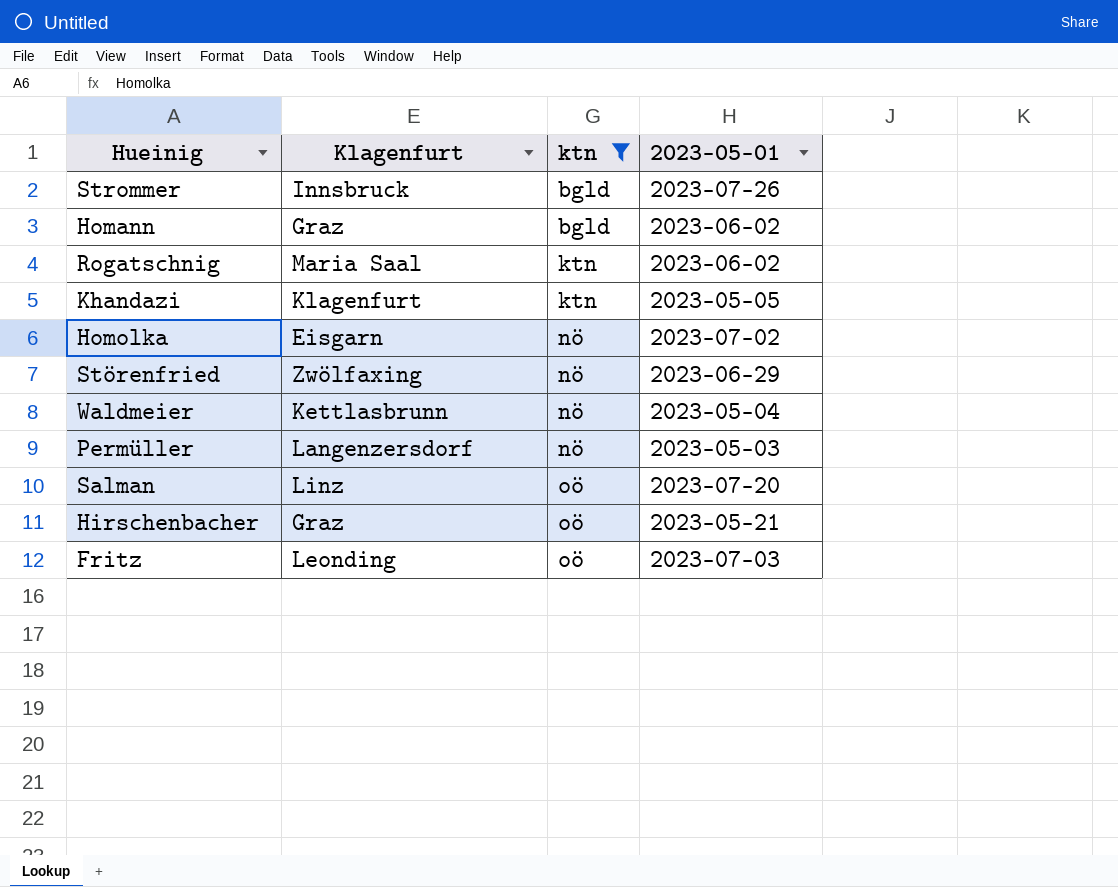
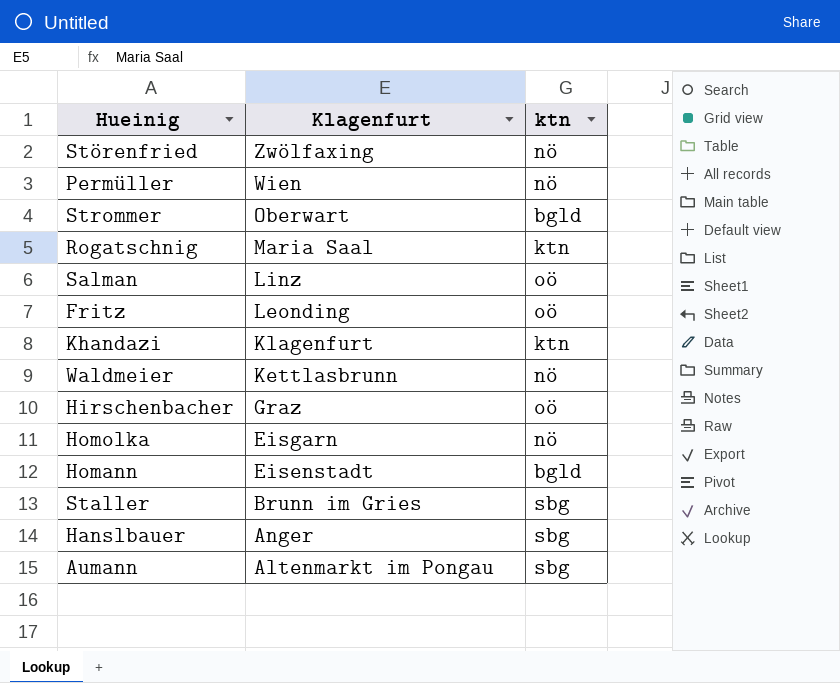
filter: ktn != sbg -> none
row order: ktn ascending -> Klagenfurt descending
column 2023-05-01 | position: 4 -> none
Permüller | Klagenfurt: Langenzersdorf -> Wien
Strommer | Klagenfurt: Innsbruck -> Oberwart
Homann | Klagenfurt: Graz -> Eisenstadt

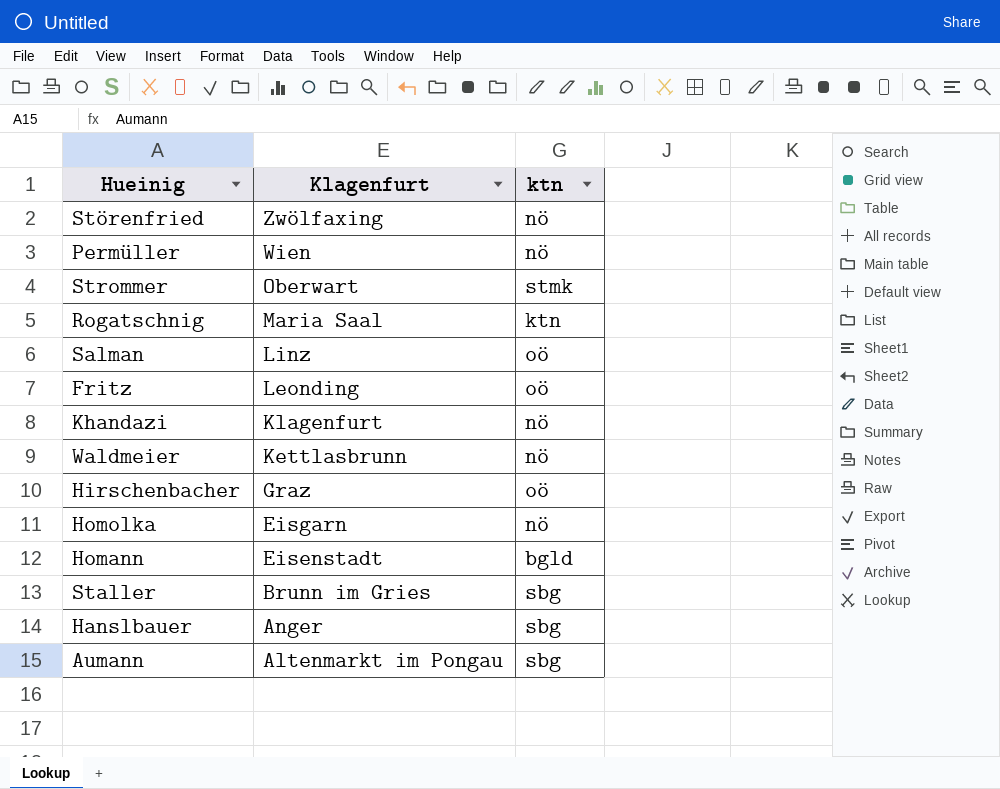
Strommer | ktn: bgld -> stmk
Khandazi | ktn: ktn -> nö

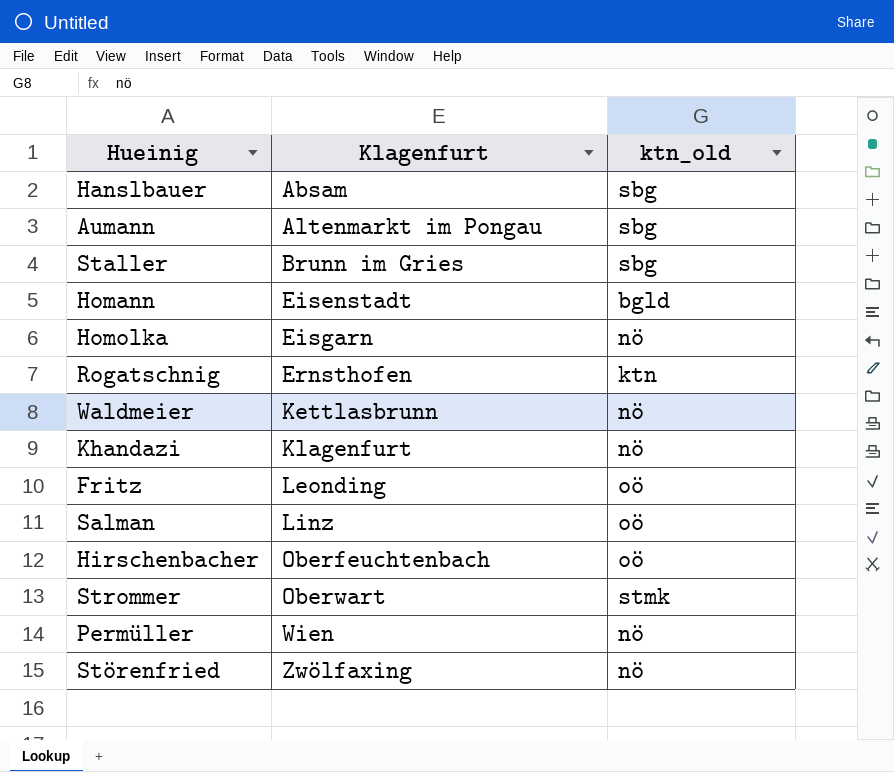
row order: Klagenfurt descending -> Klagenfurt ascending
column name: ktn -> ktn_old
Hanslbauer | Klagenfurt: Anger -> Absam
Rogatschnig | Klagenfurt: Maria Saal -> Ernsthofen
Hirschenbacher | Klagenfurt: Graz -> Oberfeuchtenbach

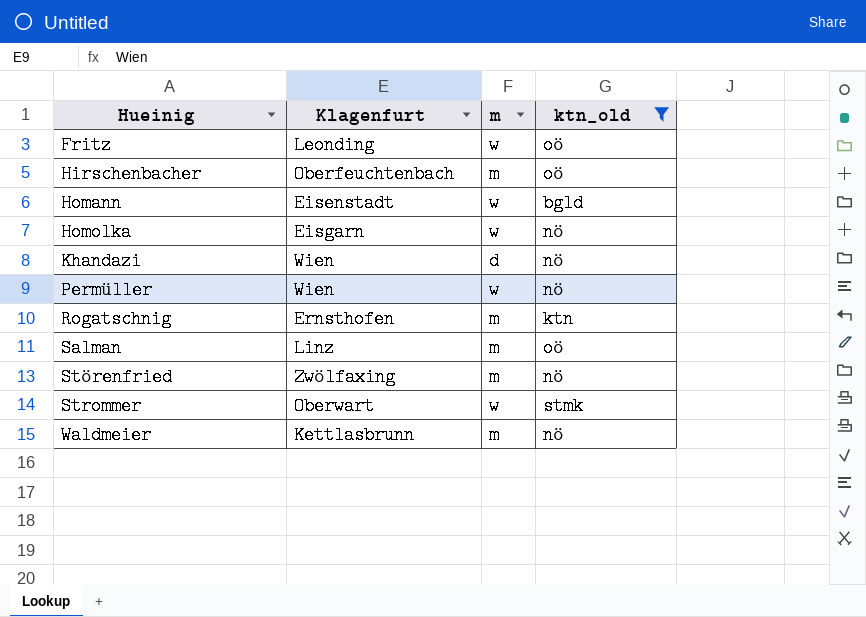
filter: none -> ktn_old != sbg
row order: Klagenfurt ascending -> Hueinig ascending
column m | position: none -> 3
Khandazi | Klagenfurt: Klagenfurt -> Wien

